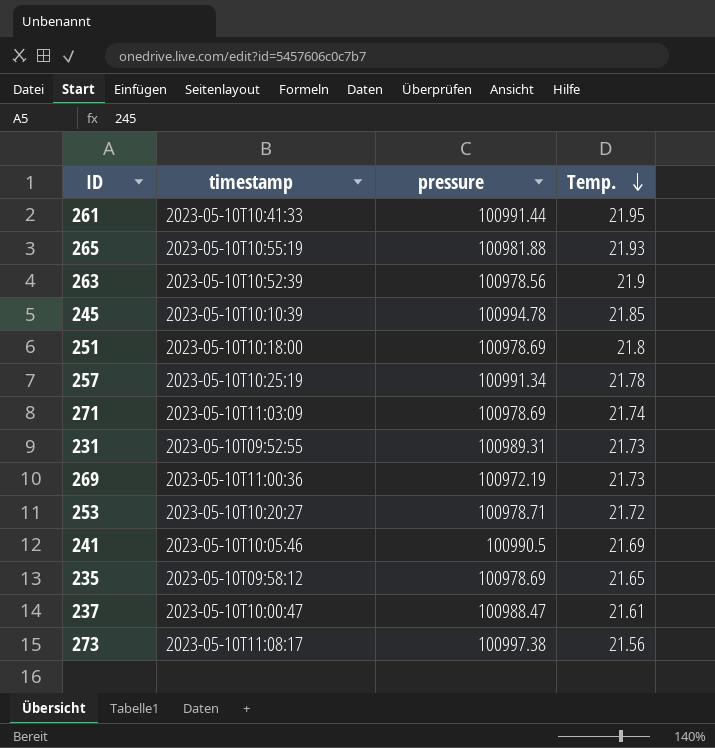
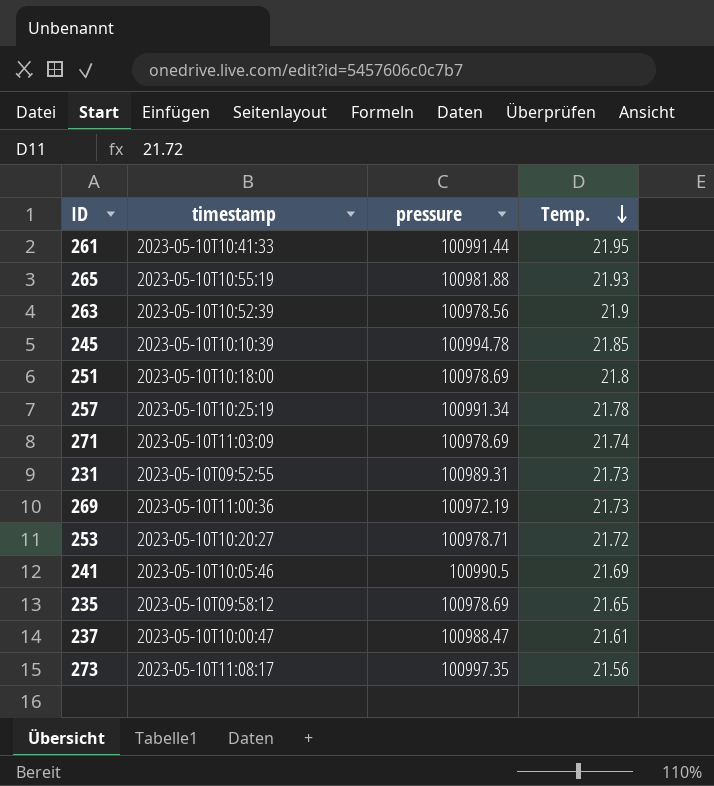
273 | pressure: 100997.38 -> 100997.35

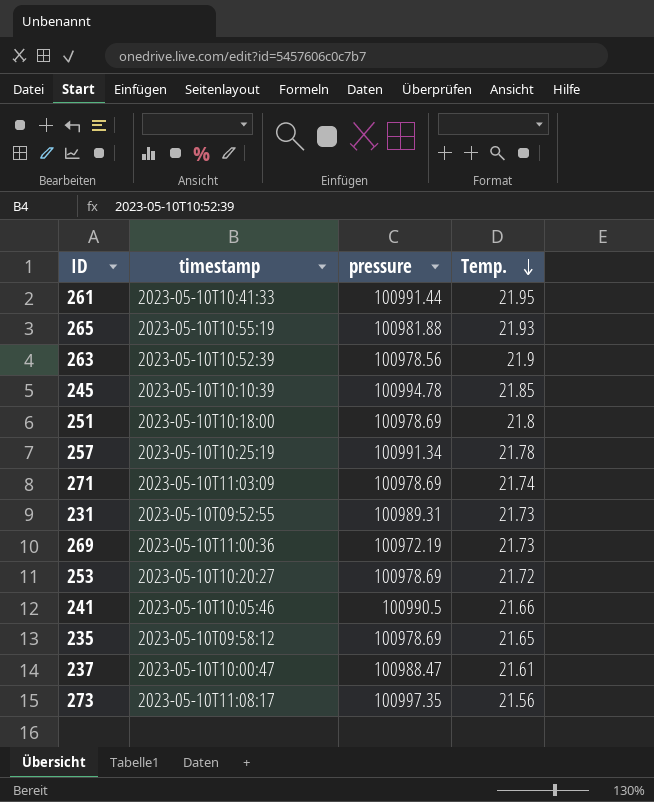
253 | pressure: 100978.71 -> 100978.69
241 | Temp.: 21.69 -> 21.66

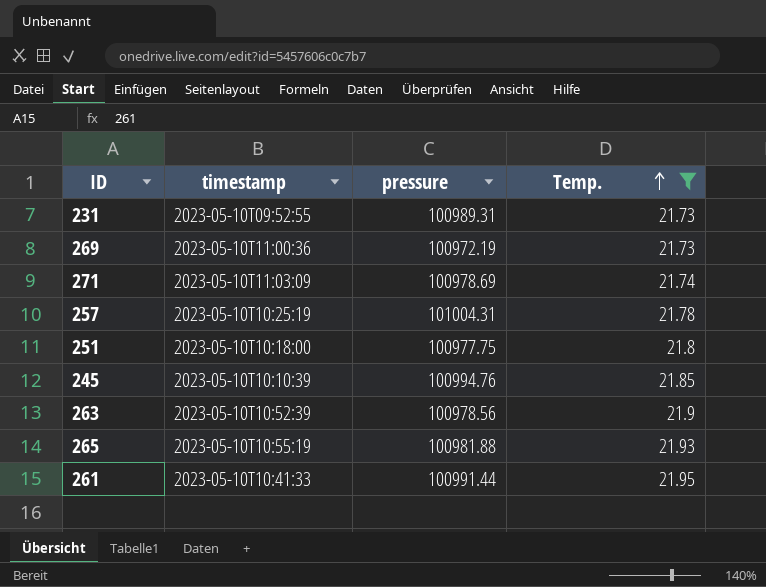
filter: none -> Temp. >= 21.73
row order: Temp. descending -> Temp. ascending
257 | pressure: 100991.34 -> 101004.31
251 | pressure: 100978.69 -> 100977.75
245 | pressure: 100994.78 -> 100994.76

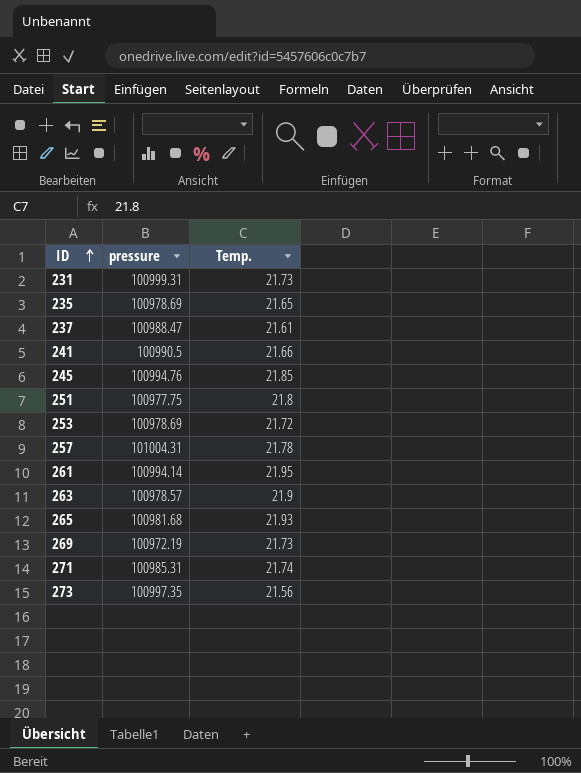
filter: Temp. >= 21.73 -> none
row order: Temp. ascending -> ID ascending
column timestamp | position: 2 -> none
231 | pressure: 100989.31 -> 100999.31
261 | pressure: 100991.44 -> 100994.14
263 | pressure: 100978.56 -> 100978.57
265 | pressure: 100981.88 -> 100981.68
271 | pressure: 100978.69 -> 100985.31

